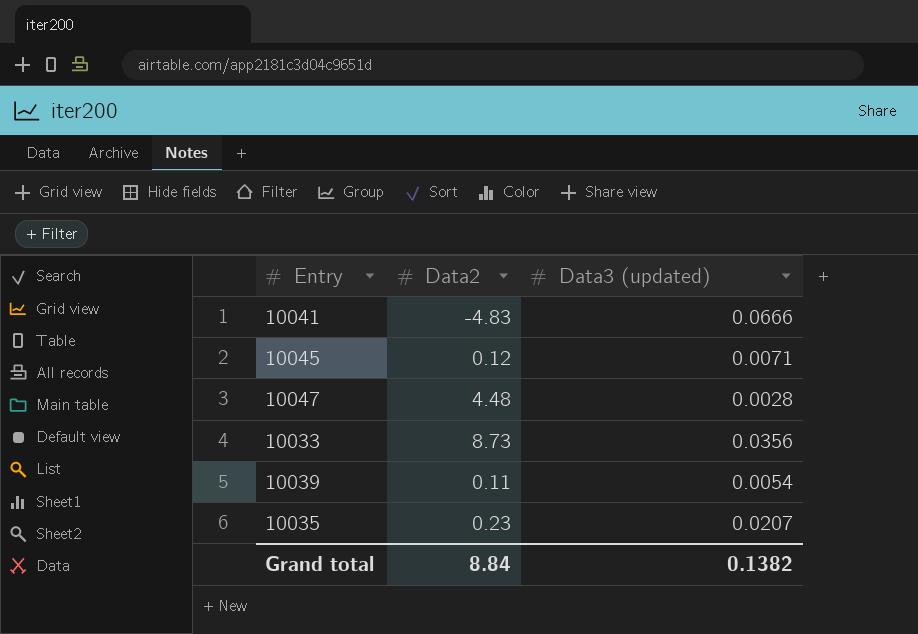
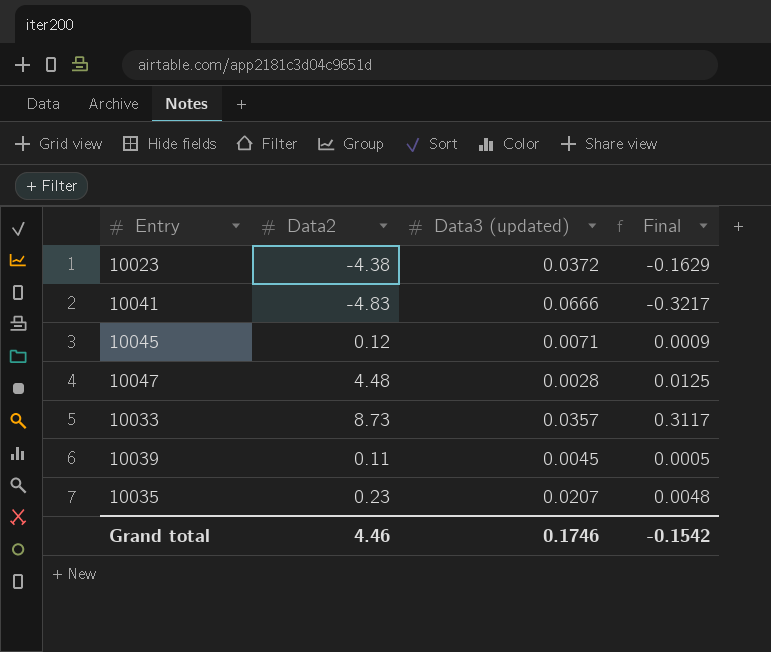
column Final | formula: none -> [Data2] * [Data3 (updated)]
row 10023: none -> -4.38 | 0.0372 | -0.1629
10033 | Data3 (updated): 0.0356 -> 0.0357
10039 | Data3 (updated): 0.0054 -> 0.0045
Grand total | Data2: 8.84 -> 4.46
Grand total | Data3 (updated): 0.1382 -> 0.1746

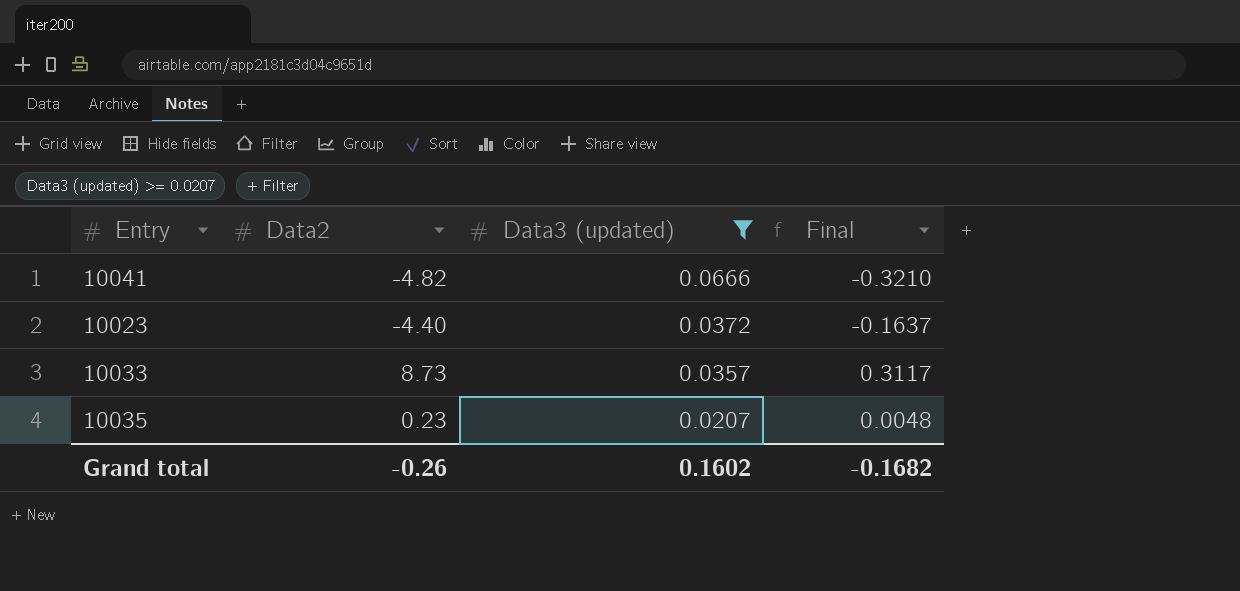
filter: none -> Data3 (updated) >= 0.0207
row order: none -> Data3 (updated) descending
10041 | Data2: -4.83 -> -4.82
10041 | Final: -0.3217 -> -0.3210
10023 | Data2: -4.38 -> -4.40
10023 | Final: -0.1629 -> -0.1637
Grand total | Data2: 4.46 -> -0.26
Grand total | Data3 (updated): 0.1746 -> 0.1602
Grand total | Final: -0.1542 -> -0.1682

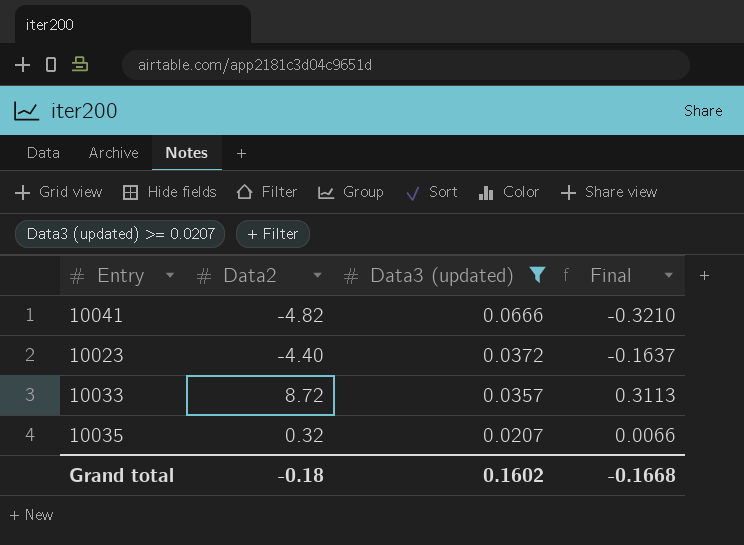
10033 | Data2: 8.73 -> 8.72
10033 | Final: 0.3117 -> 0.3113
10035 | Data2: 0.23 -> 0.32
10035 | Final: 0.0048 -> 0.0066
Grand total | Data2: -0.26 -> -0.18
Grand total | Final: -0.1682 -> -0.1668

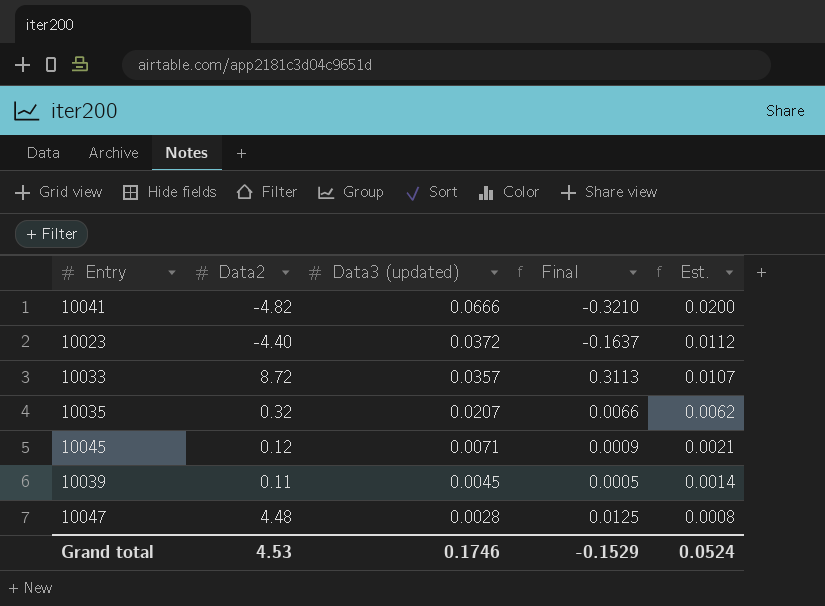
filter: Data3 (updated) >= 0.0207 -> none
column Est. | formula: none -> [Data3 (updated)] * 0.3
Grand total | Data2: -0.18 -> 4.53
Grand total | Data3 (updated): 0.1602 -> 0.1746
Grand total | Final: -0.1668 -> -0.1529

